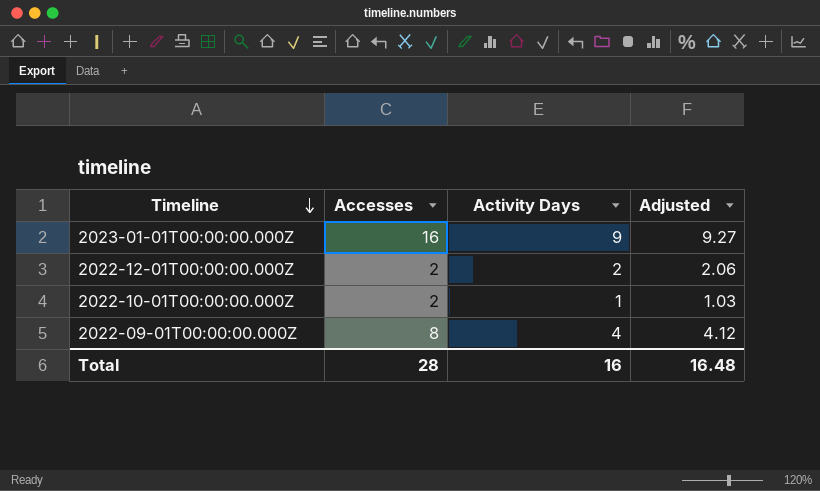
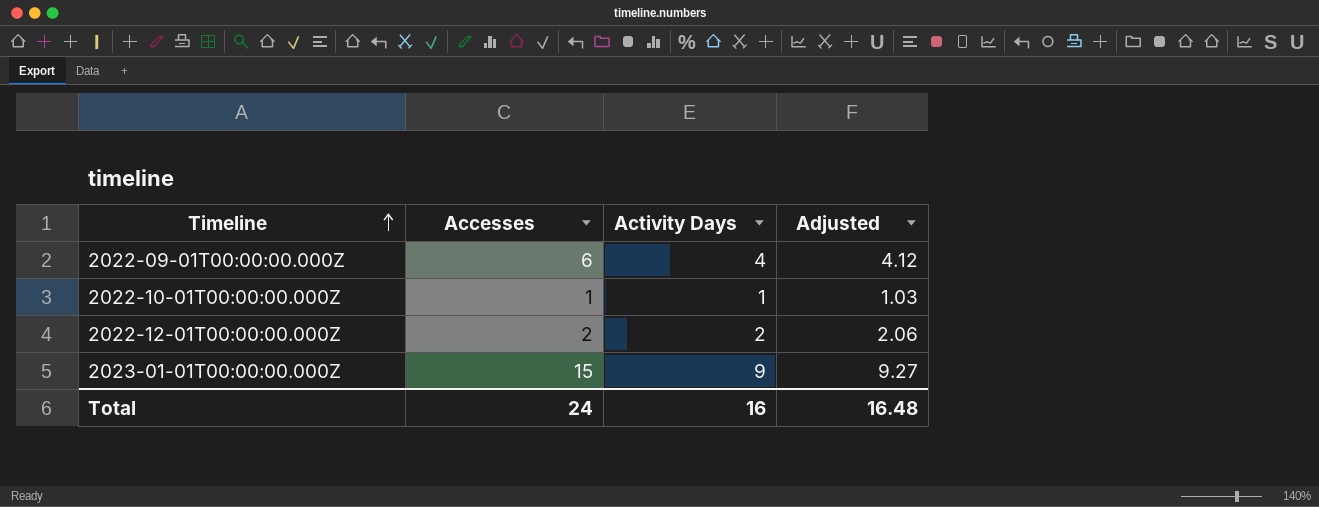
row order: Timeline descending -> Timeline ascending
2022-09-01T00:00:00.000Z | Accesses: 8 -> 6
2022-10-01T00:00:00.000Z | Accesses: 2 -> 1
2023-01-01T00:00:00.000Z | Accesses: 16 -> 15
Total | Accesses: 28 -> 24

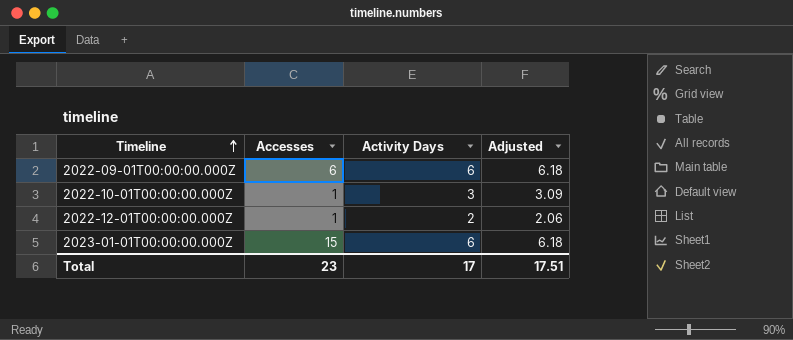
2022-09-01T00:00:00.000Z | Activity Days: 4 -> 6
2022-09-01T00:00:00.000Z | Adjusted: 4.12 -> 6.18
2022-10-01T00:00:00.000Z | Activity Days: 1 -> 3
2022-10-01T00:00:00.000Z | Adjusted: 1.03 -> 3.09
2022-12-01T00:00:00.000Z | Accesses: 2 -> 1
2023-01-01T00:00:00.000Z | Activity Days: 9 -> 6
2023-01-01T00:00:00.000Z | Adjusted: 9.27 -> 6.18
Total | Accesses: 24 -> 23
Total | Activity Days: 16 -> 17
Total | Adjusted: 16.48 -> 17.51

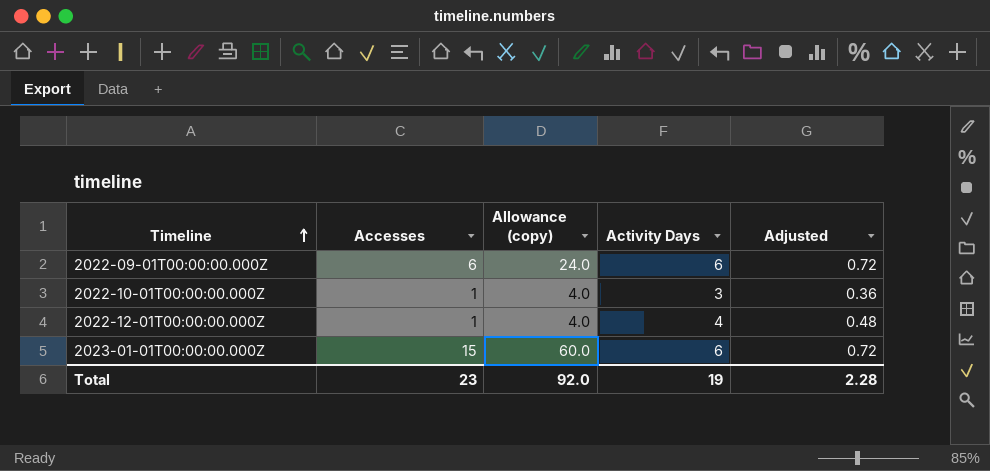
column Allowance (copy) | formula: none -> [Accesses] * 4
column Adjusted | formula: [Activity Days] * 1.03 -> [Activity Days] * 0.12
2022-12-01T00:00:00.000Z | Activity Days: 2 -> 4
Total | Activity Days: 17 -> 19
Total | Adjusted: 17.51 -> 2.28

